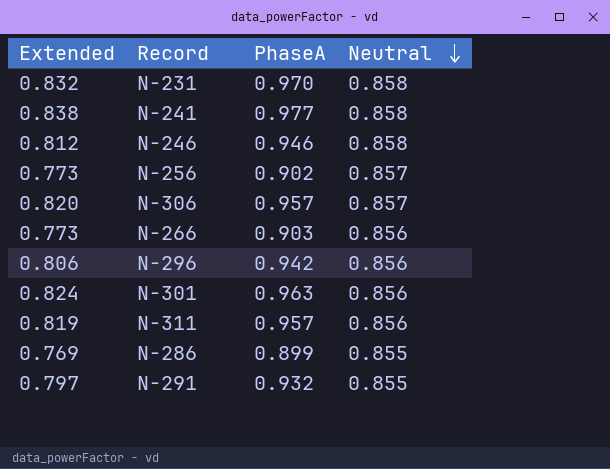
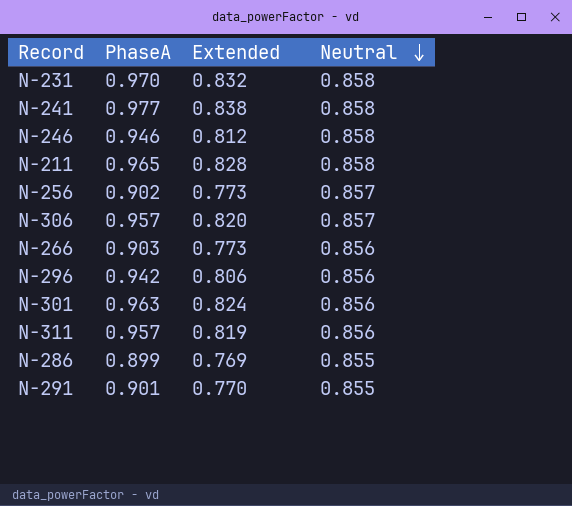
column Extended | position: 1 -> 3
row N-211: none -> 0.965 | 0.828 | 0.858
N-291 | PhaseA: 0.932 -> 0.901
N-291 | Extended: 0.797 -> 0.770

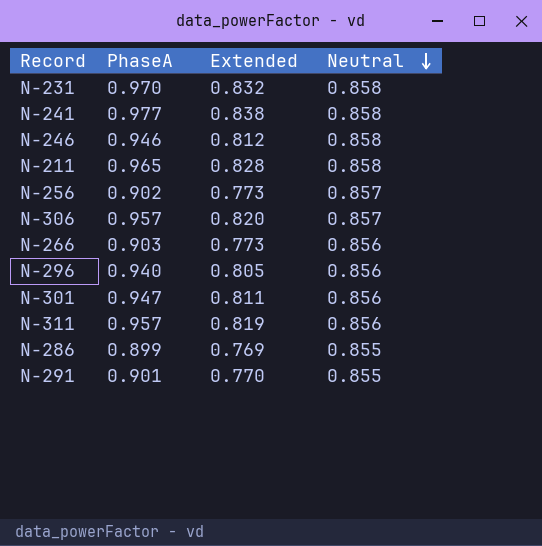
N-296 | PhaseA: 0.942 -> 0.940
N-296 | Extended: 0.806 -> 0.805
N-301 | PhaseA: 0.963 -> 0.947
N-301 | Extended: 0.824 -> 0.811

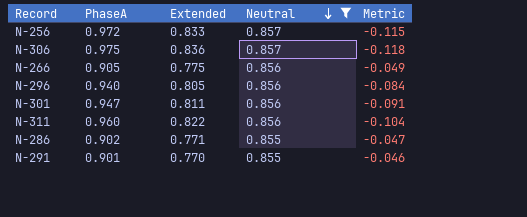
filter: none -> Neutral != 0.858
column Metric | formula: none -> [Neutral] - [PhaseA]
N-256 | PhaseA: 0.902 -> 0.972
N-256 | Extended: 0.773 -> 0.833
N-306 | PhaseA: 0.957 -> 0.975
N-306 | Extended: 0.820 -> 0.836
N-266 | PhaseA: 0.903 -> 0.905
N-266 | Extended: 0.773 -> 0.775
N-311 | PhaseA: 0.957 -> 0.960
N-311 | Extended: 0.819 -> 0.822
N-286 | PhaseA: 0.899 -> 0.902
N-286 | Extended: 0.769 -> 0.771

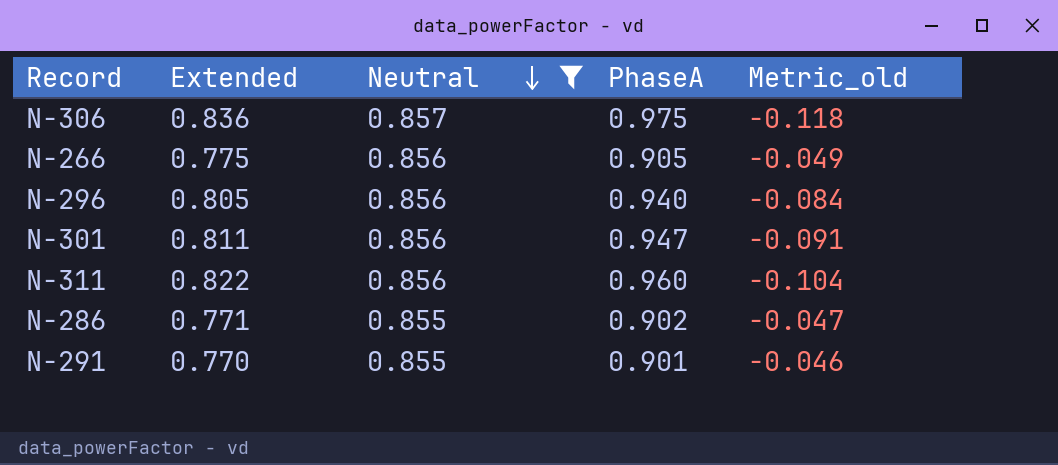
column PhaseA | position: 2 -> 4
column name: Metric -> Metric_old
row N-256: 0.972 | 0.833 | 0.857 | -0.115 -> none

